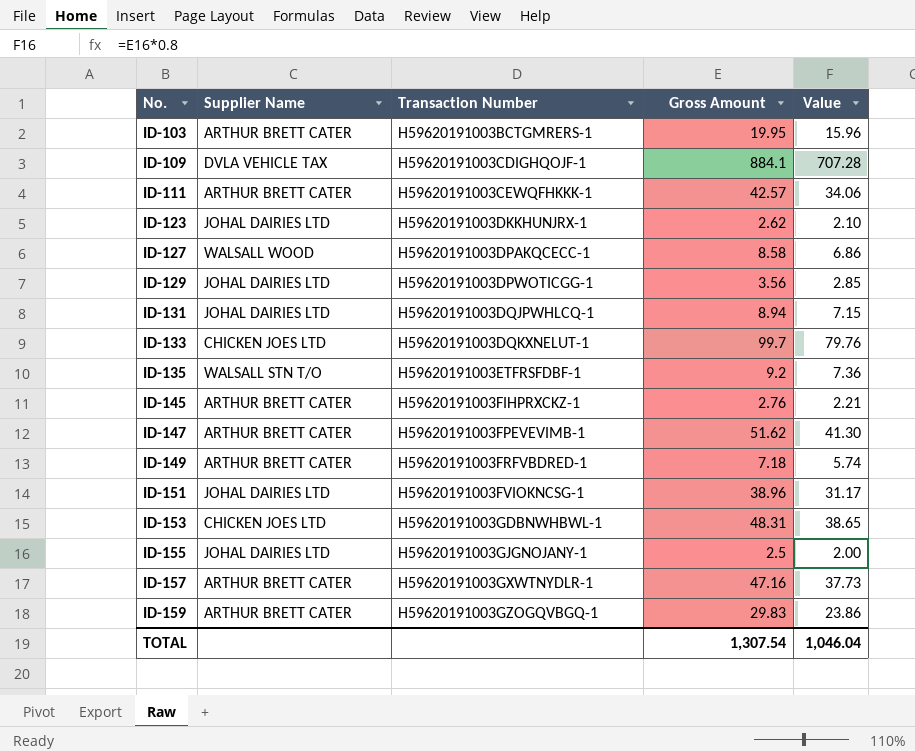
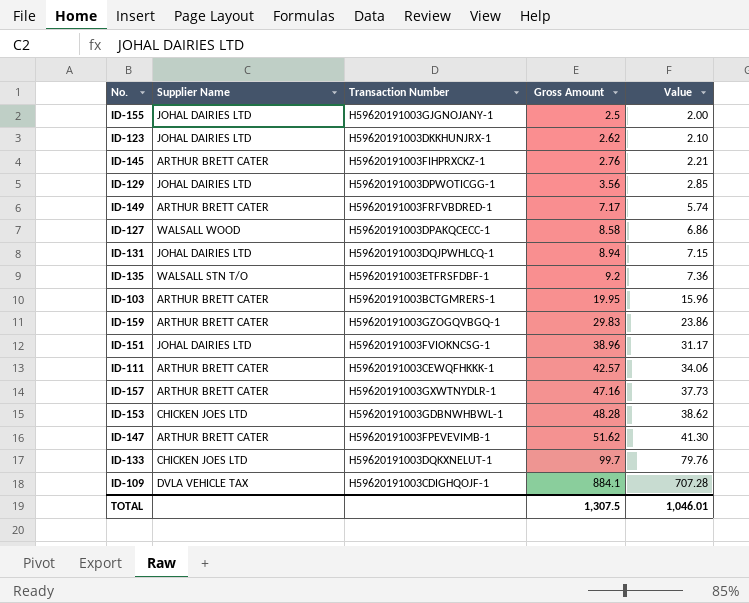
row order: No. ascending -> Gross Amount ascending
ID-149 | Gross Amount: 7.18 -> 7.17
ID-153 | Gross Amount: 48.31 -> 48.28
ID-153 | Value: 38.65 -> 38.62
TOTAL | Gross Amount: 1,307.54 -> 1,307.5
TOTAL | Value: 1,046.04 -> 1,046.01

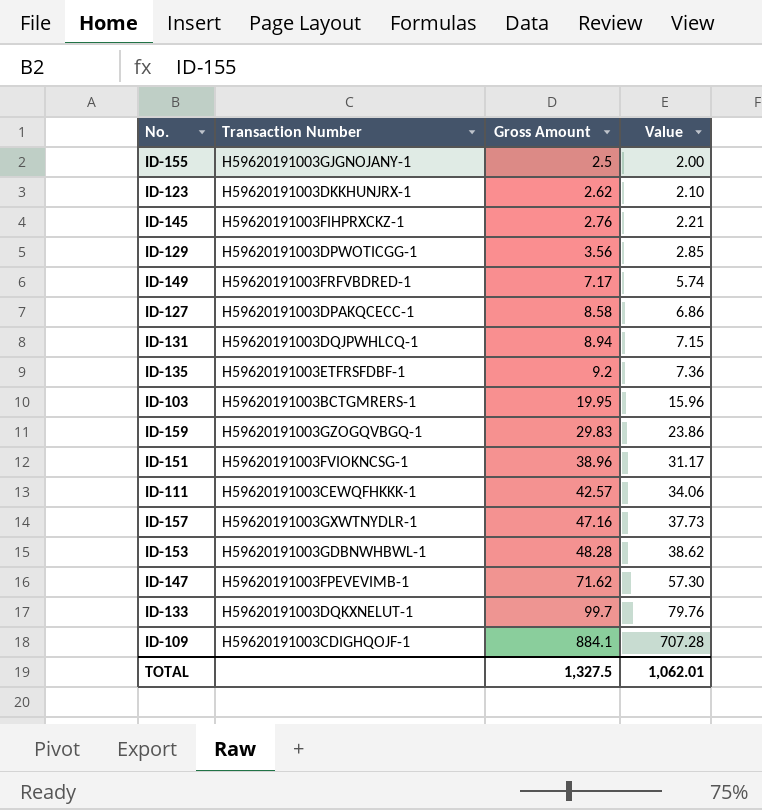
column Supplier Name | position: 2 -> none
ID-147 | Gross Amount: 51.62 -> 71.62
ID-147 | Value: 41.30 -> 57.30
TOTAL | Gross Amount: 1,307.5 -> 1,327.5
TOTAL | Value: 1,046.01 -> 1,062.01

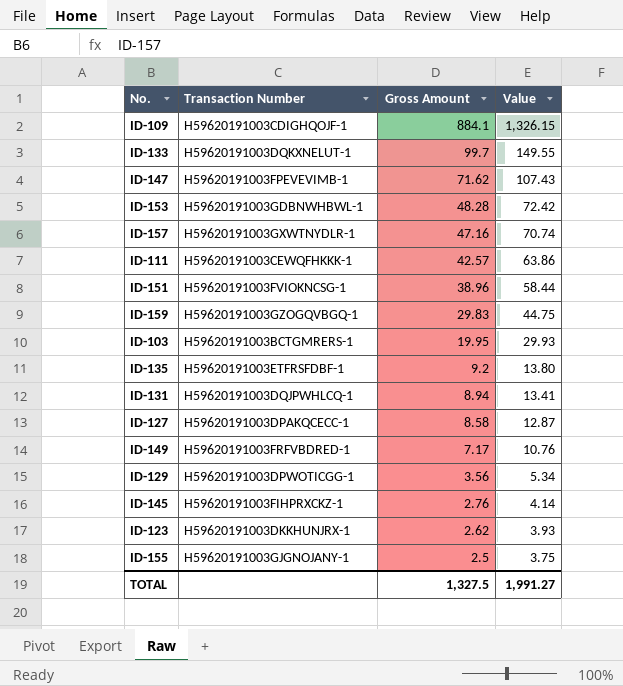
row order: Gross Amount ascending -> Gross Amount descending
column Value | formula: [Gross Amount] * 0.8 -> [Gross Amount] * 1.5
TOTAL | Value: 1,062.01 -> 1,991.27

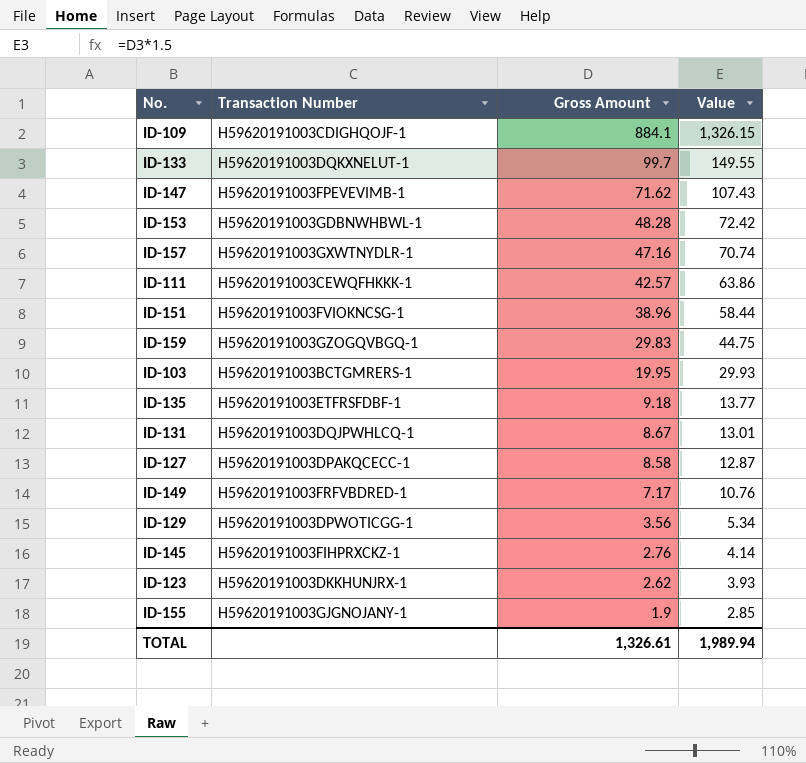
ID-135 | Gross Amount: 9.2 -> 9.18
ID-135 | Value: 13.80 -> 13.77
ID-131 | Gross Amount: 8.94 -> 8.67
ID-131 | Value: 13.41 -> 13.01
ID-155 | Gross Amount: 2.5 -> 1.9
ID-155 | Value: 3.75 -> 2.85
TOTAL | Gross Amount: 1,327.5 -> 1,326.61
TOTAL | Value: 1,991.27 -> 1,989.94

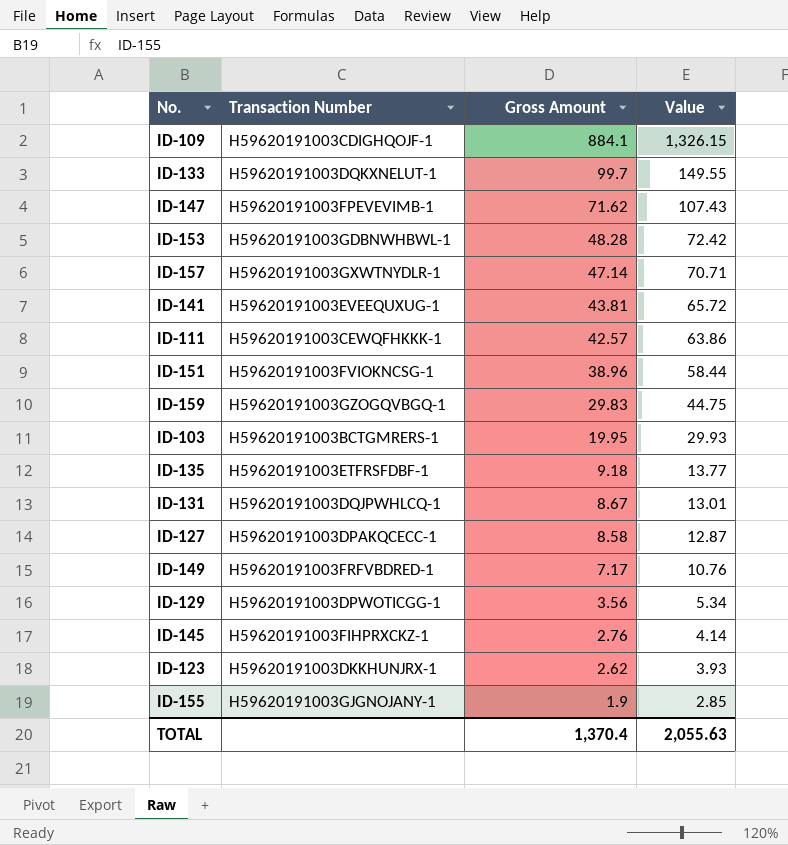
ID-157 | Gross Amount: 47.16 -> 47.14
ID-157 | Value: 70.74 -> 70.71
row ID-141: none -> H59620191003EVEEQUXUG-1 | 43.81 | 65.72
TOTAL | Gross Amount: 1,326.61 -> 1,370.4
TOTAL | Value: 1,989.94 -> 2,055.63

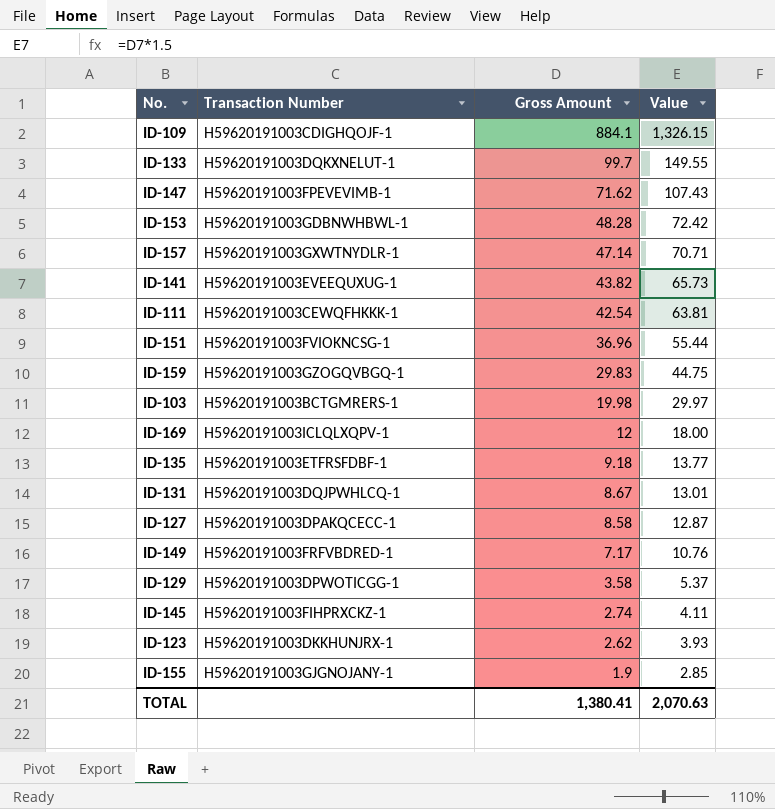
ID-141 | Gross Amount: 43.81 -> 43.82
ID-141 | Value: 65.72 -> 65.73
ID-111 | Gross Amount: 42.57 -> 42.54
ID-111 | Value: 63.86 -> 63.81
ID-151 | Gross Amount: 38.96 -> 36.96
ID-151 | Value: 58.44 -> 55.44
ID-103 | Gross Amount: 19.95 -> 19.98
ID-103 | Value: 29.93 -> 29.97
row ID-169: none -> H59620191003ICLQLXQPV-1 | 12 | 18.00
ID-129 | Gross Amount: 3.56 -> 3.58
ID-129 | Value: 5.34 -> 5.37
ID-145 | Gross Amount: 2.76 -> 2.74
ID-145 | Value: 4.14 -> 4.11
TOTAL | Gross Amount: 1,370.4 -> 1,380.41
TOTAL | Value: 2,055.63 -> 2,070.63

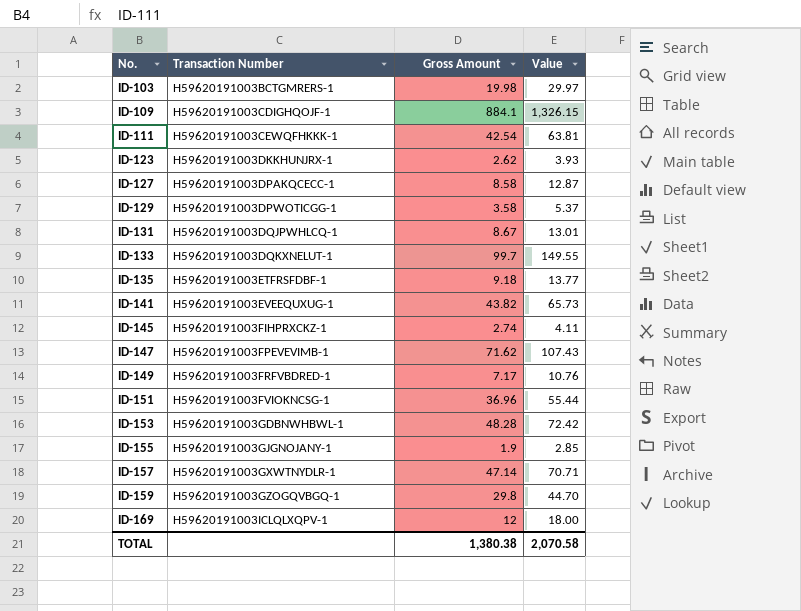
row order: Gross Amount descending -> No. ascending
ID-159 | Gross Amount: 29.83 -> 29.8
ID-159 | Value: 44.75 -> 44.70
TOTAL | Gross Amount: 1,380.41 -> 1,380.38
TOTAL | Value: 2,070.63 -> 2,070.58

